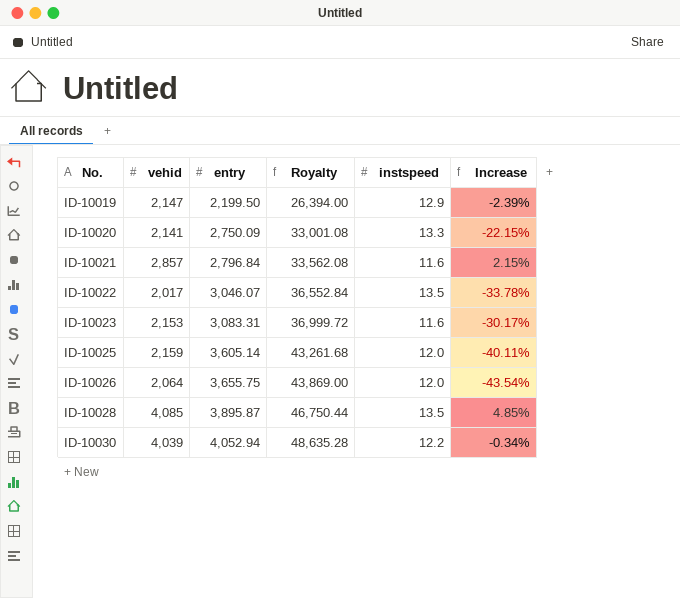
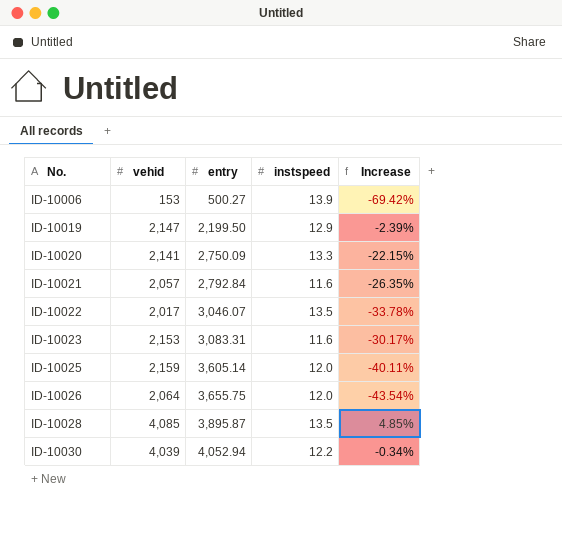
column Royalty | formula: [entry] * 12 -> none
row ID-10006: none -> 153 | 500.27 | 13.9 | -69.42%
ID-10021 | vehid: 2,857 -> 2,057
ID-10021 | entry: 2,796.84 -> 2,792.84
ID-10021 | Increase: 2.15% -> -26.35%

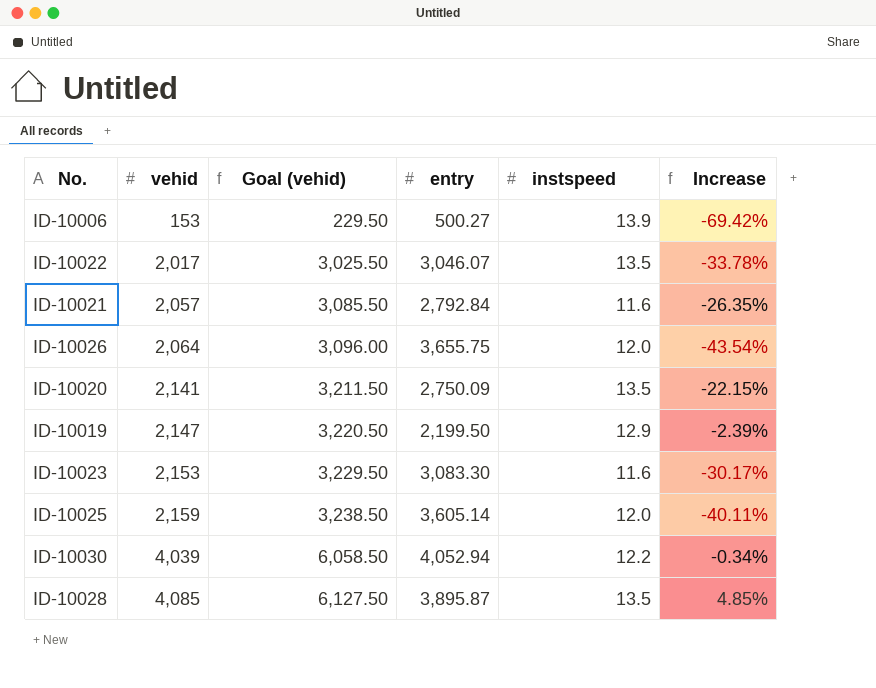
row order: No. ascending -> vehid ascending
column Goal (vehid) | formula: none -> [vehid] * 1.5
ID-10020 | instspeed: 13.3 -> 13.5
ID-10023 | entry: 3,083.31 -> 3,083.30

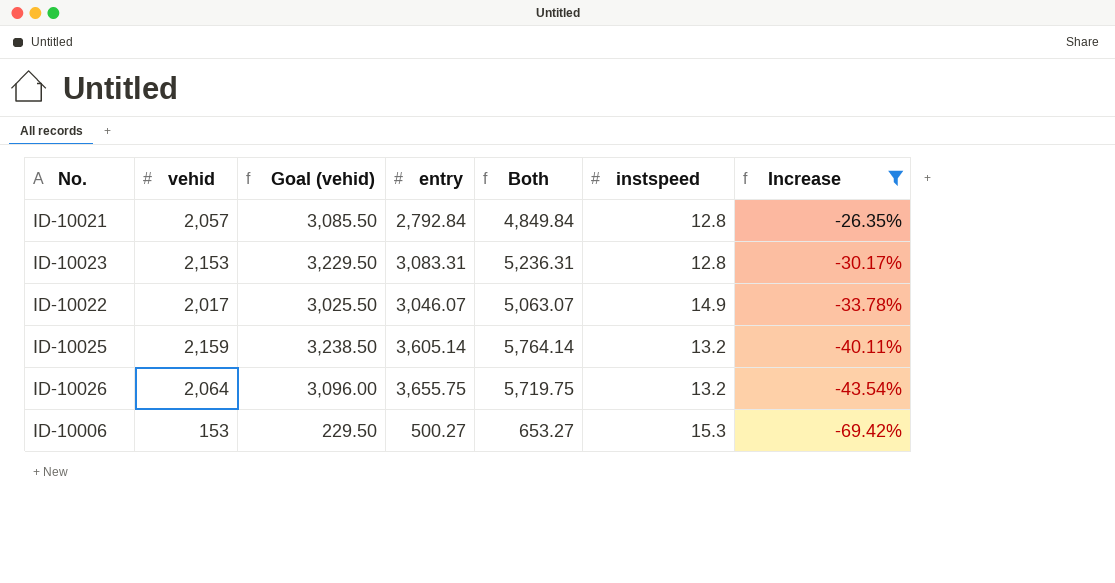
filter: none -> Increase <= -26.35%
row order: vehid ascending -> Increase descending
column Both | formula: none -> [vehid] + [entry]
ID-10021 | instspeed: 11.6 -> 12.8
ID-10023 | entry: 3,083.30 -> 3,083.31
ID-10023 | instspeed: 11.6 -> 12.8
ID-10022 | instspeed: 13.5 -> 14.9
ID-10025 | instspeed: 12.0 -> 13.2
ID-10026 | instspeed: 12.0 -> 13.2
ID-10006 | instspeed: 13.9 -> 15.3

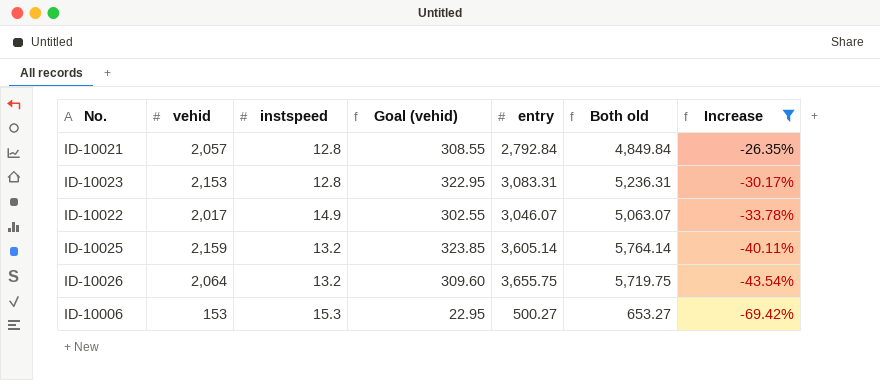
column instspeed | position: 6 -> 3
column Goal (vehid) | formula: [vehid] * 1.5 -> [vehid] * 0.15
column name: Both -> Both old

